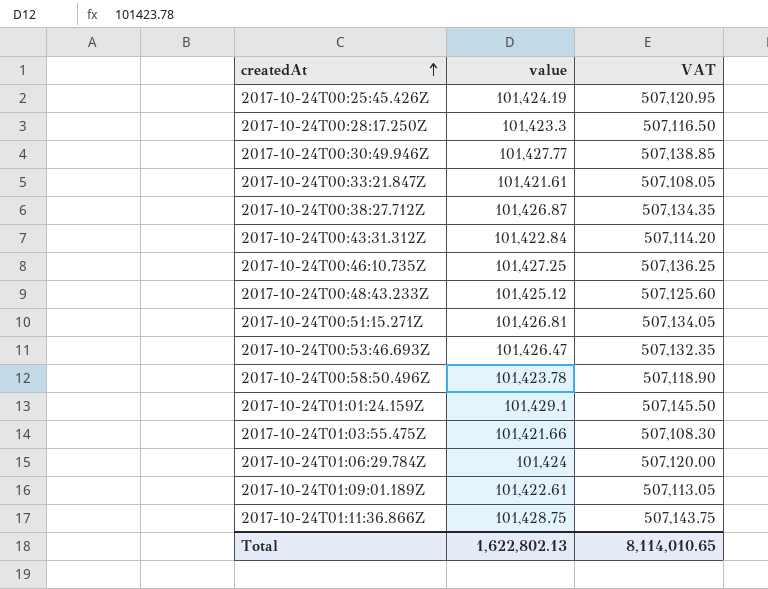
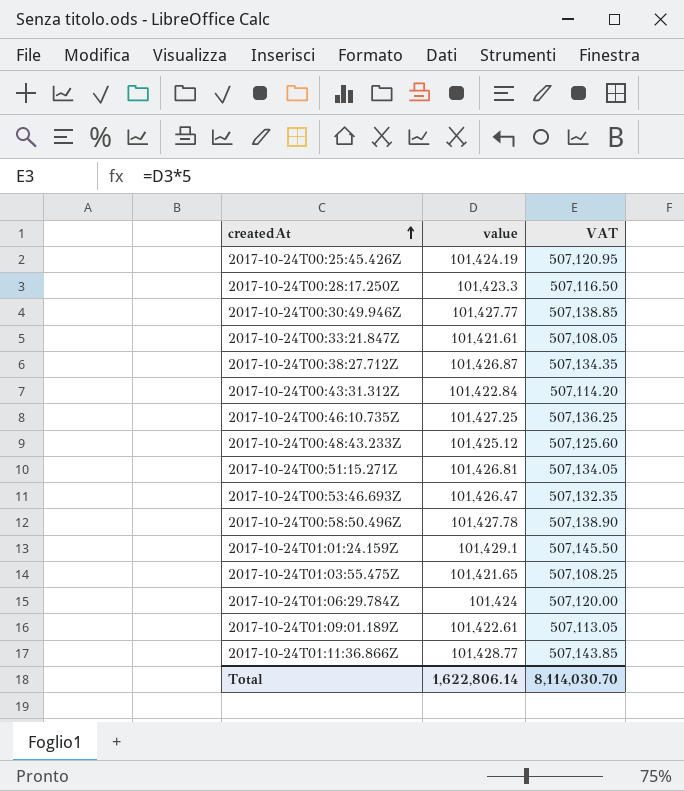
2017-10-24T00:58:50.496Z | value: 101,423.78 -> 101,427.78
2017-10-24T00:58:50.496Z | VAT: 507,118.90 -> 507,138.90
2017-10-24T01:03:55.475Z | value: 101,421.66 -> 101,421.65
2017-10-24T01:03:55.475Z | VAT: 507,108.30 -> 507,108.25
2017-10-24T01:11:36.866Z | value: 101,428.75 -> 101,428.77
2017-10-24T01:11:36.866Z | VAT: 507,143.75 -> 507,143.85
Total | value: 1,622,802.13 -> 1,622,806.14
Total | VAT: 8,114,010.65 -> 8,114,030.70

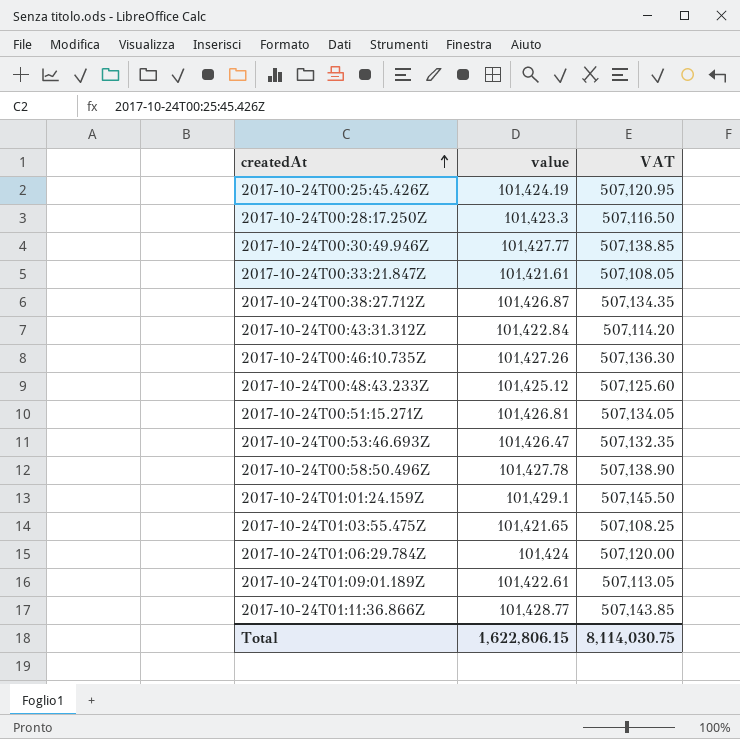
2017-10-24T00:46:10.735Z | value: 101,427.25 -> 101,427.26
2017-10-24T00:46:10.735Z | VAT: 507,136.25 -> 507,136.30
Total | value: 1,622,806.14 -> 1,622,806.15
Total | VAT: 8,114,030.70 -> 8,114,030.75

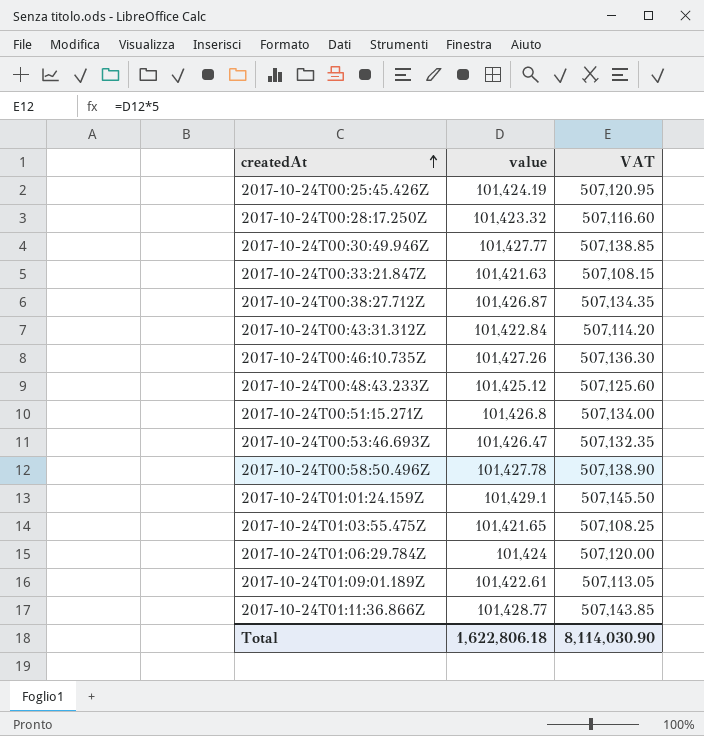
2017-10-24T00:28:17.250Z | value: 101,423.3 -> 101,423.32
2017-10-24T00:28:17.250Z | VAT: 507,116.50 -> 507,116.60
2017-10-24T00:33:21.847Z | value: 101,421.61 -> 101,421.63
2017-10-24T00:33:21.847Z | VAT: 507,108.05 -> 507,108.15
2017-10-24T00:51:15.271Z | value: 101,426.81 -> 101,426.8
2017-10-24T00:51:15.271Z | VAT: 507,134.05 -> 507,134.00
Total | value: 1,622,806.15 -> 1,622,806.18
Total | VAT: 8,114,030.75 -> 8,114,030.90

